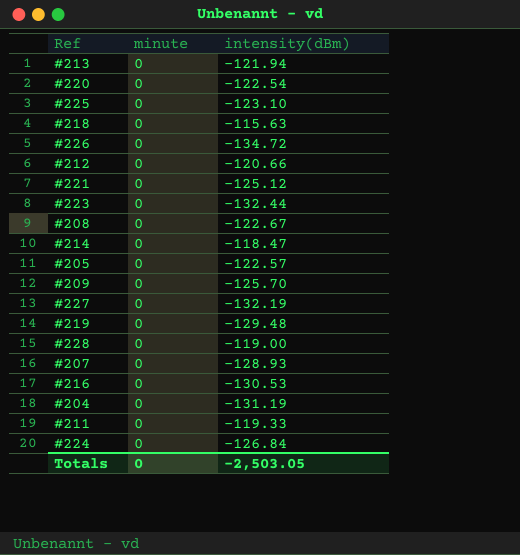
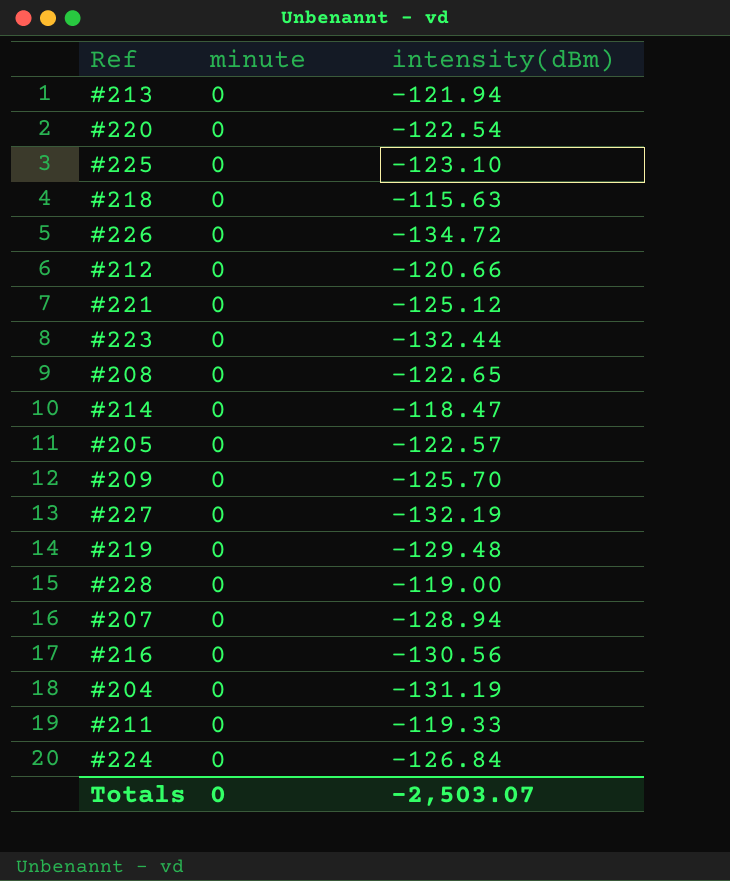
#208 | intensity(dBm): -122.67 -> -122.65
#207 | intensity(dBm): -128.93 -> -128.94
#216 | intensity(dBm): -130.53 -> -130.56
Totals | intensity(dBm): -2,503.05 -> -2,503.07

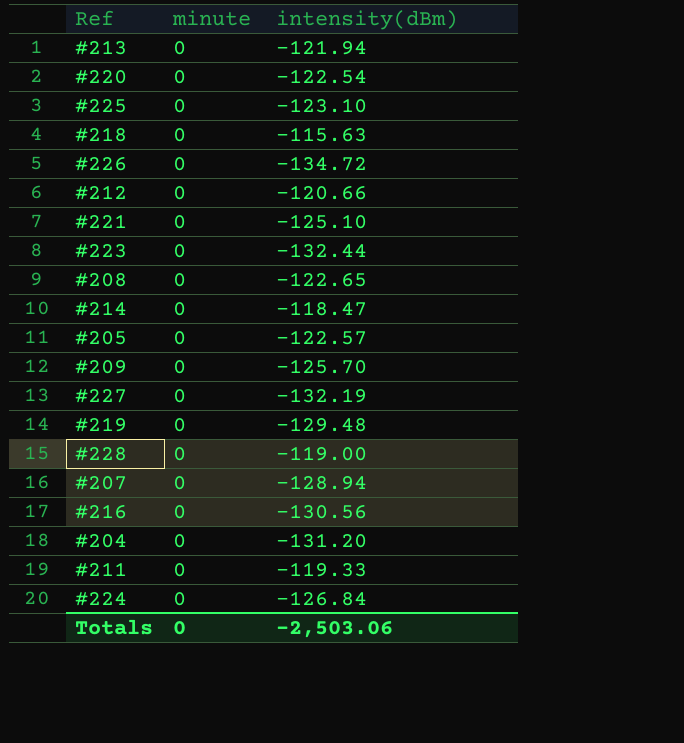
#221 | intensity(dBm): -125.12 -> -125.10
#204 | intensity(dBm): -131.19 -> -131.20
Totals | intensity(dBm): -2,503.07 -> -2,503.06

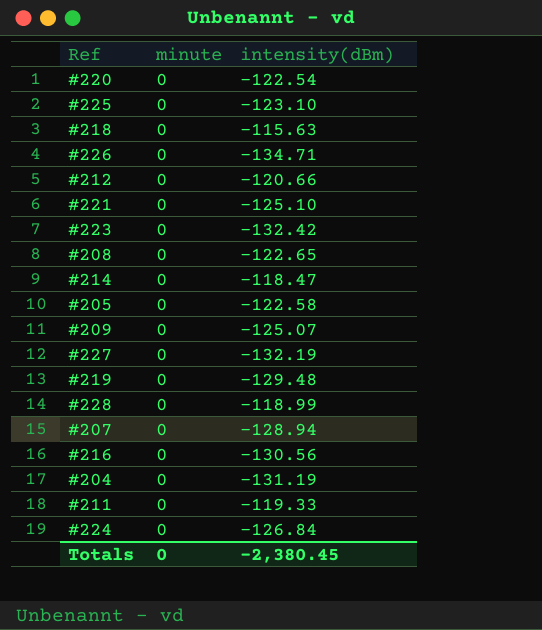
row #213: 0 | -121.94 -> none
#226 | intensity(dBm): -134.72 -> -134.71
#223 | intensity(dBm): -132.44 -> -132.42
#205 | intensity(dBm): -122.57 -> -122.58
#209 | intensity(dBm): -125.70 -> -125.07
#228 | intensity(dBm): -119.00 -> -118.99
#204 | intensity(dBm): -131.20 -> -131.19
Totals | intensity(dBm): -2,503.06 -> -2,380.45

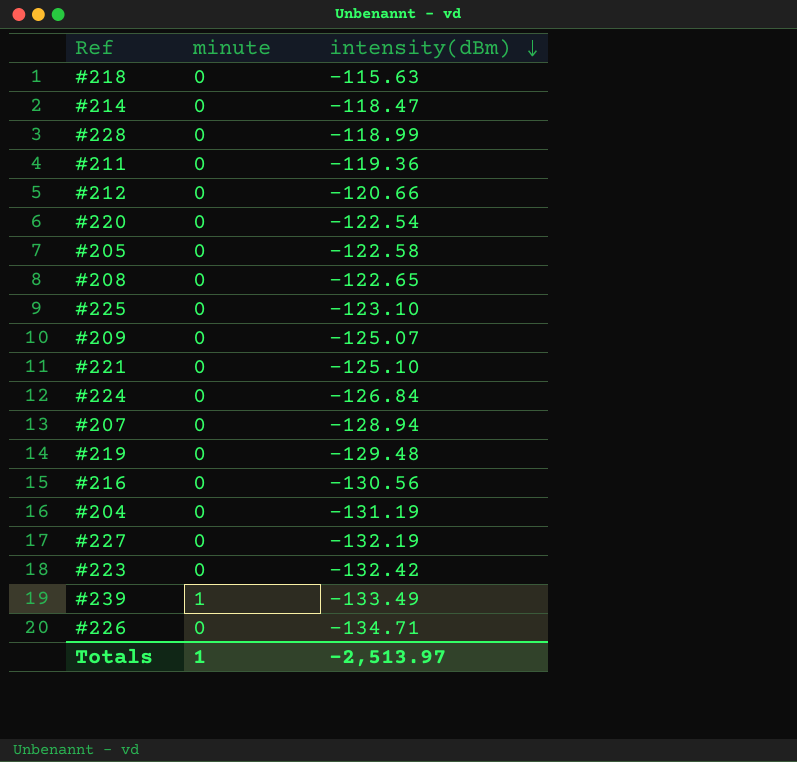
row order: none -> intensity(dBm) descending
#211 | intensity(dBm): -119.33 -> -119.36
row #239: none -> 1 | -133.49
Totals | minute: 0 -> 1
Totals | intensity(dBm): -2,380.45 -> -2,513.97

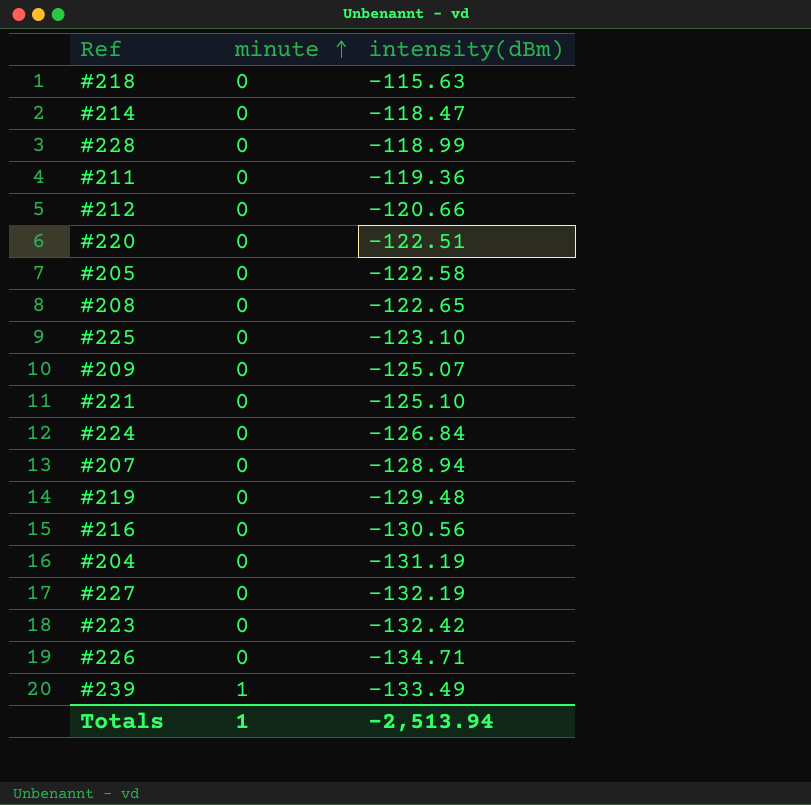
row order: intensity(dBm) descending -> minute ascending
#220 | intensity(dBm): -122.54 -> -122.51
Totals | intensity(dBm): -2,513.97 -> -2,513.94

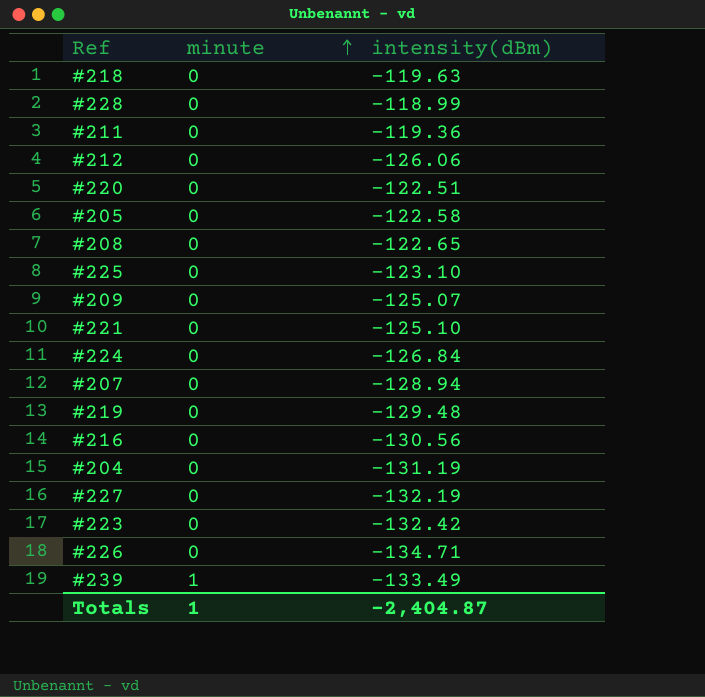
row #214: 0 | -118.47 -> none
#218 | intensity(dBm): -115.63 -> -119.63
#212 | intensity(dBm): -120.66 -> -126.06
Totals | intensity(dBm): -2,513.94 -> -2,404.87

